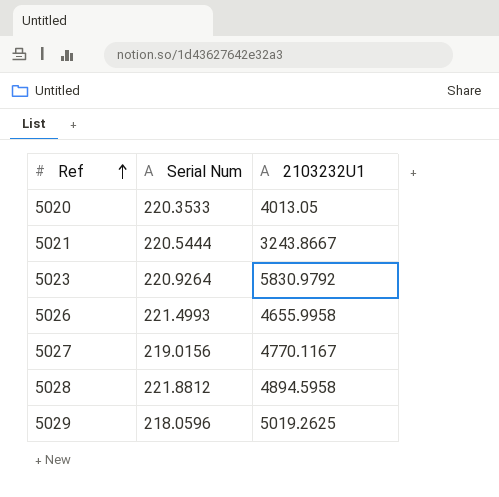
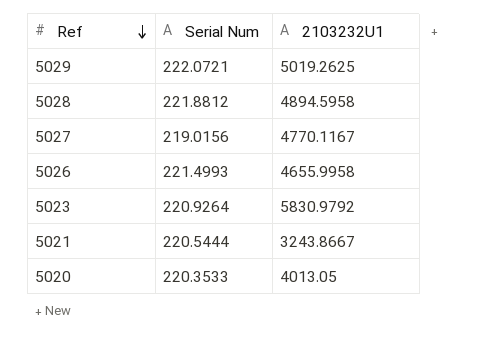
row order: Ref ascending -> Ref descending
5029 | Serial Num: 218.0596 -> 222.0721

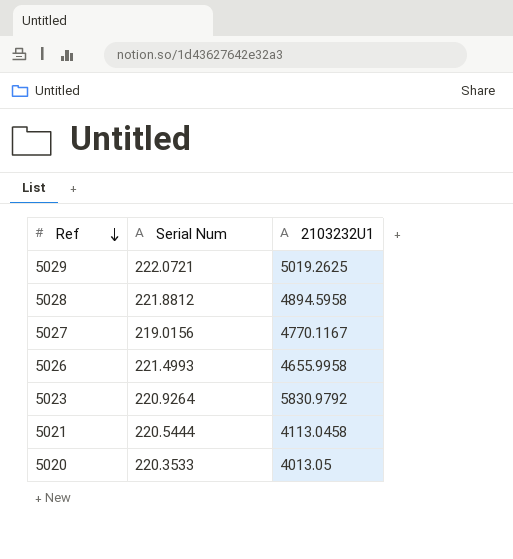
5021 | 2103232U1: 3243.8667 -> 4113.0458

